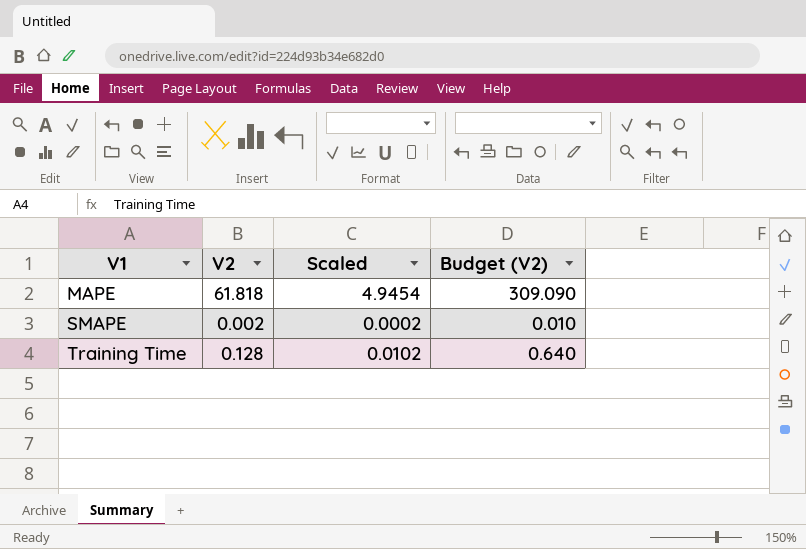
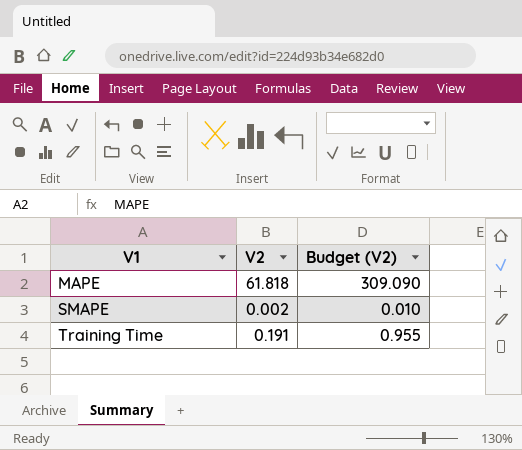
column Scaled | formula: [V2] * 0.08 -> none
Training Time | V2: 0.128 -> 0.191
Training Time | Budget (V2): 0.640 -> 0.955

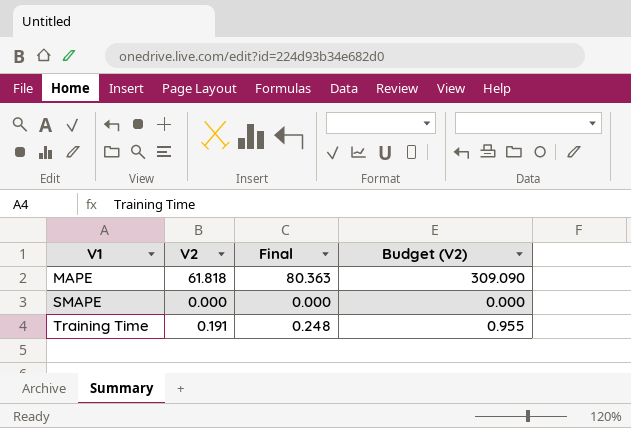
column Final | formula: none -> [V2] * 1.3
SMAPE | V2: 0.002 -> 0.000
SMAPE | Budget (V2): 0.010 -> 0.000

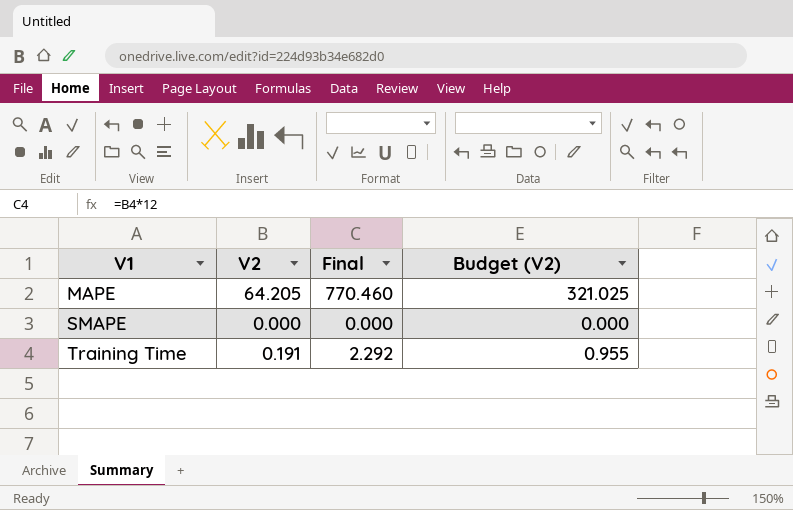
column Final | formula: [V2] * 1.3 -> [V2] * 12
MAPE | V2: 61.818 -> 64.205
MAPE | Budget (V2): 309.090 -> 321.025

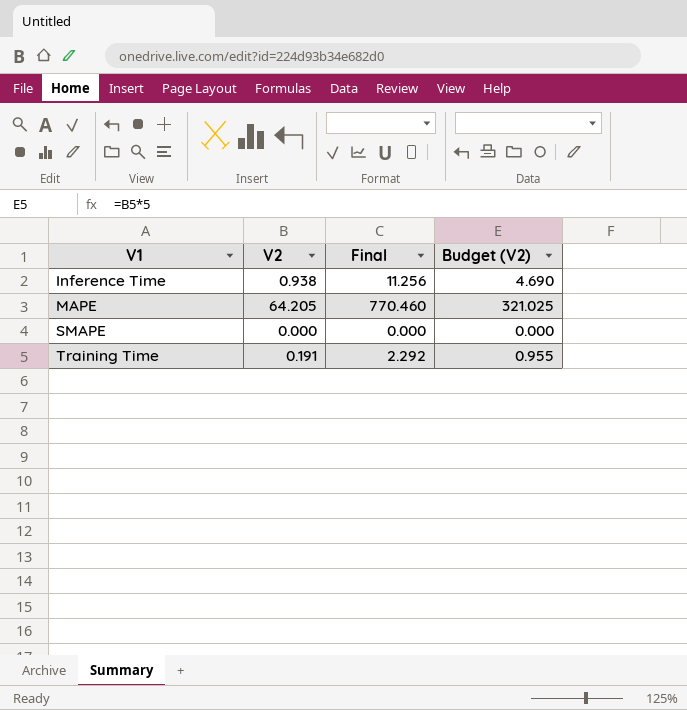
row Inference Time: none -> 0.938 | 11.256 | 4.690

